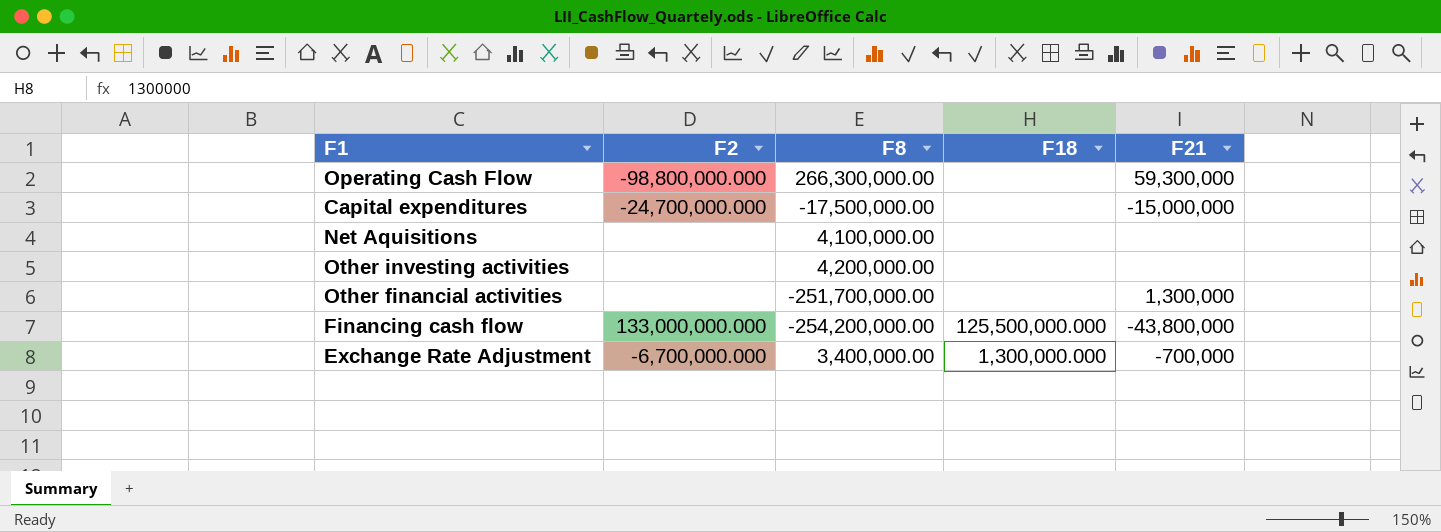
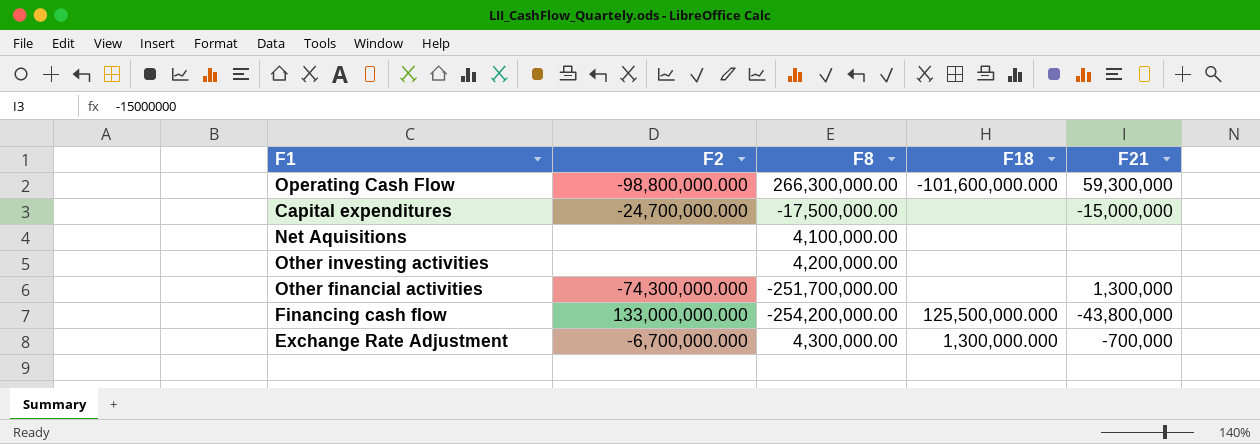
Operating Cash Flow | F18: none -> -101,600,000.000
Other financial activities | F2: none -> -74,300,000.000
Exchange Rate Adjustment | F8: 3,400,000.00 -> 4,300,000.00

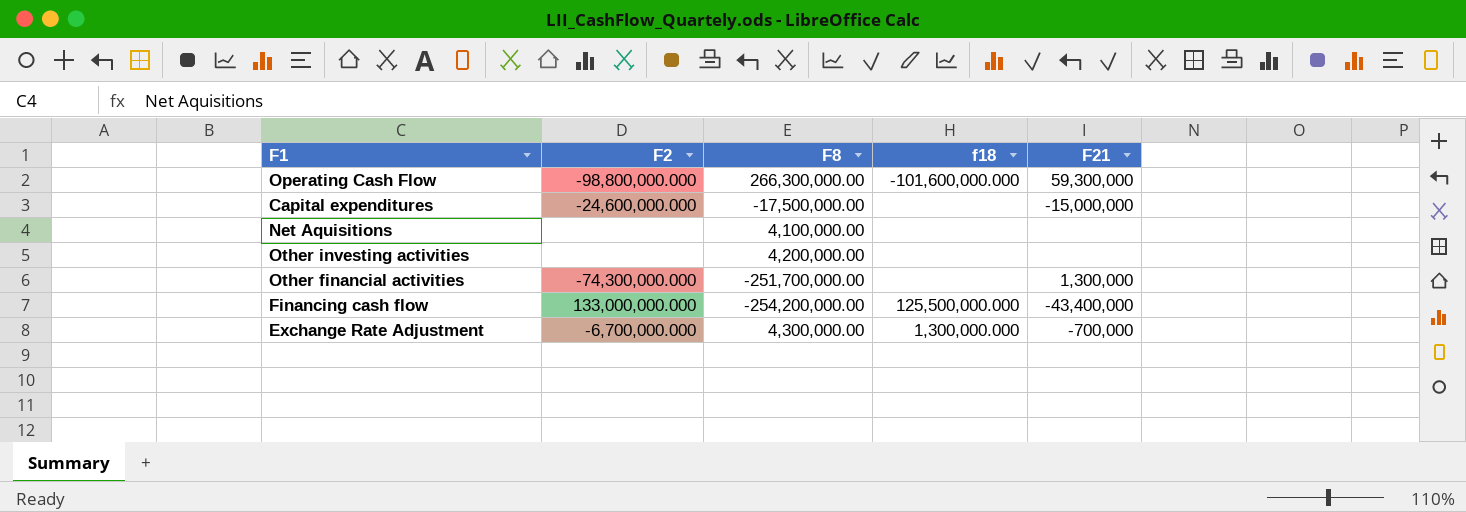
column name: F18 -> f18
Capital expenditures | F2: -24,700,000.000 -> -24,600,000.000
Financing cash flow | F21: -43,800,000 -> -43,400,000

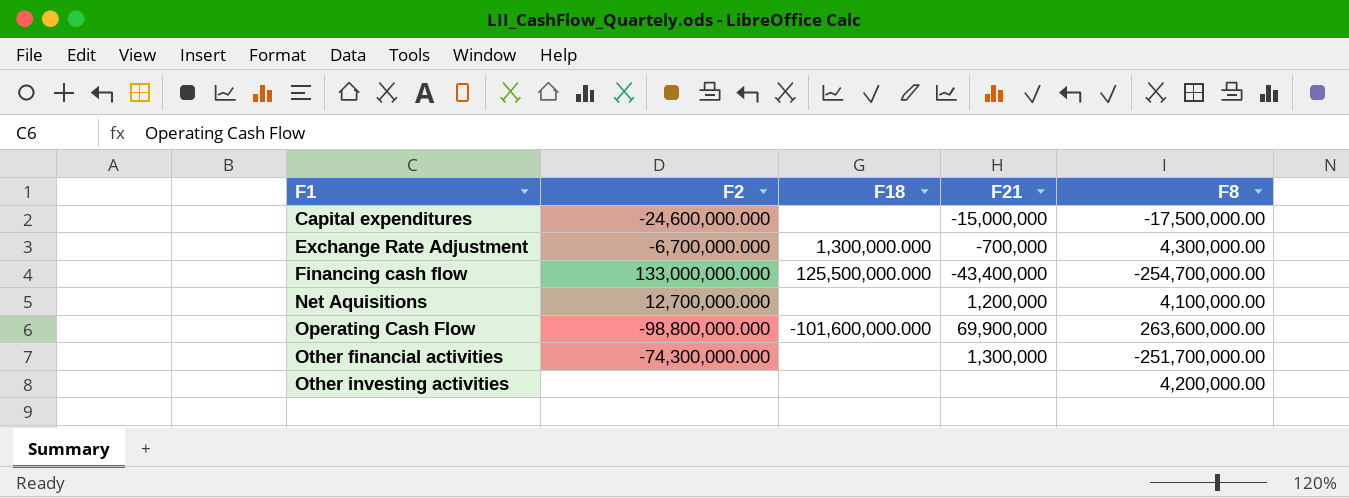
row order: none -> F1 ascending
column name: f18 -> F18
column F8 | position: 3 -> 5
Financing cash flow | F8: -254,200,000.00 -> -254,700,000.00
Net Aquisitions | F2: none -> 12,700,000.000
Net Aquisitions | F21: none -> 1,200,000
Operating Cash Flow | F21: 59,300,000 -> 69,900,000
Operating Cash Flow | F8: 266,300,000.00 -> 263,600,000.00

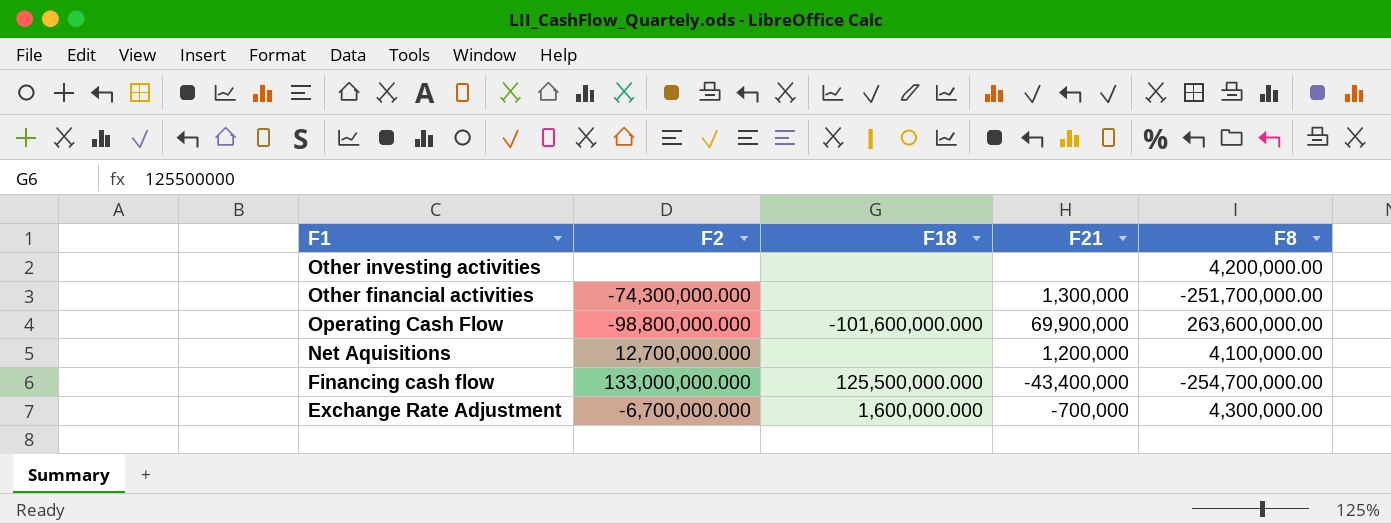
row order: F1 ascending -> F1 descending
row Capital expenditures: -24,600,000.000 | none | -15,000,000 | -17,500,000.00 -> none
Exchange Rate Adjustment | F18: 1,300,000.000 -> 1,600,000.000

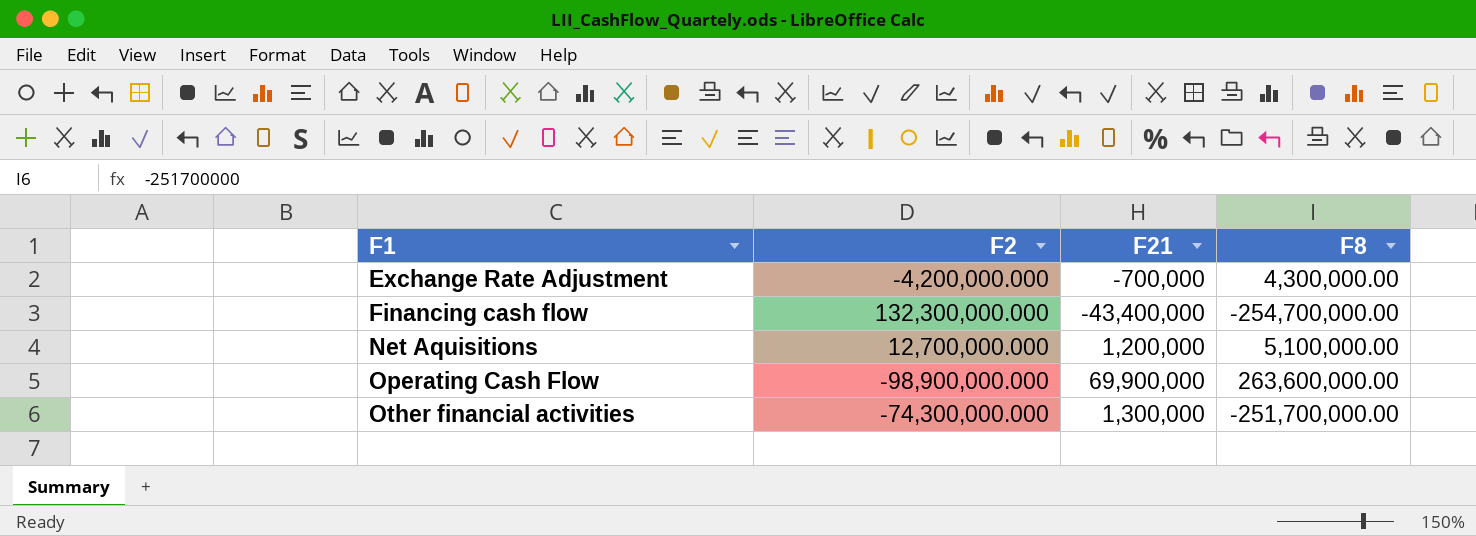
row order: F1 descending -> F1 ascending
column F18 | position: 3 -> none
row Other investing activities: none | none | none | 4,200,000.00 -> none
Exchange Rate Adjustment | F2: -6,700,000.000 -> -4,200,000.000
Financing cash flow | F2: 133,000,000.000 -> 132,300,000.000
Net Aquisitions | F8: 4,100,000.00 -> 5,100,000.00
Operating Cash Flow | F2: -98,800,000.000 -> -98,900,000.000

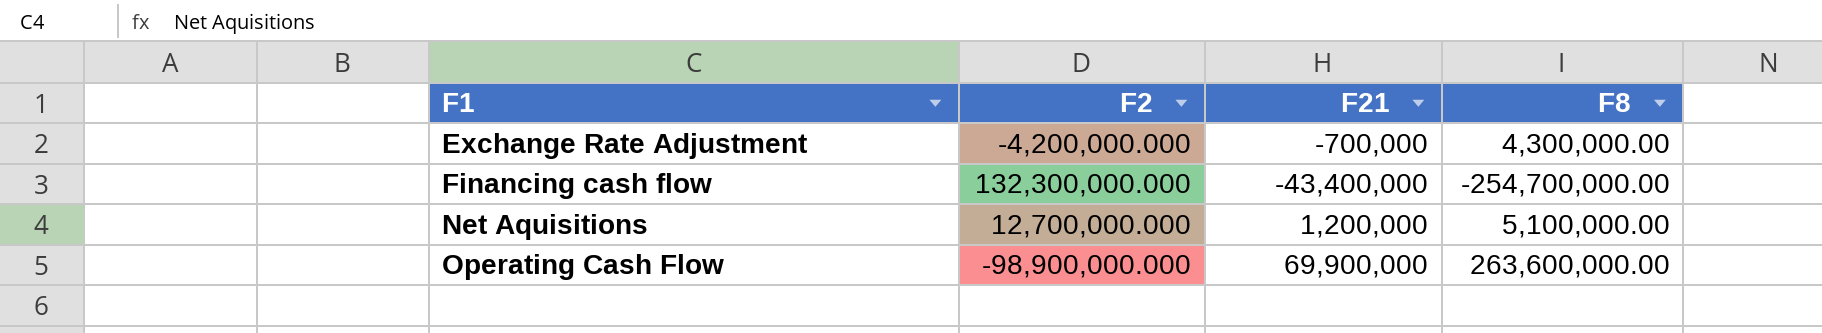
row Other financial activities: -74,300,000.000 | 1,300,000 | -251,700,000.00 -> none

